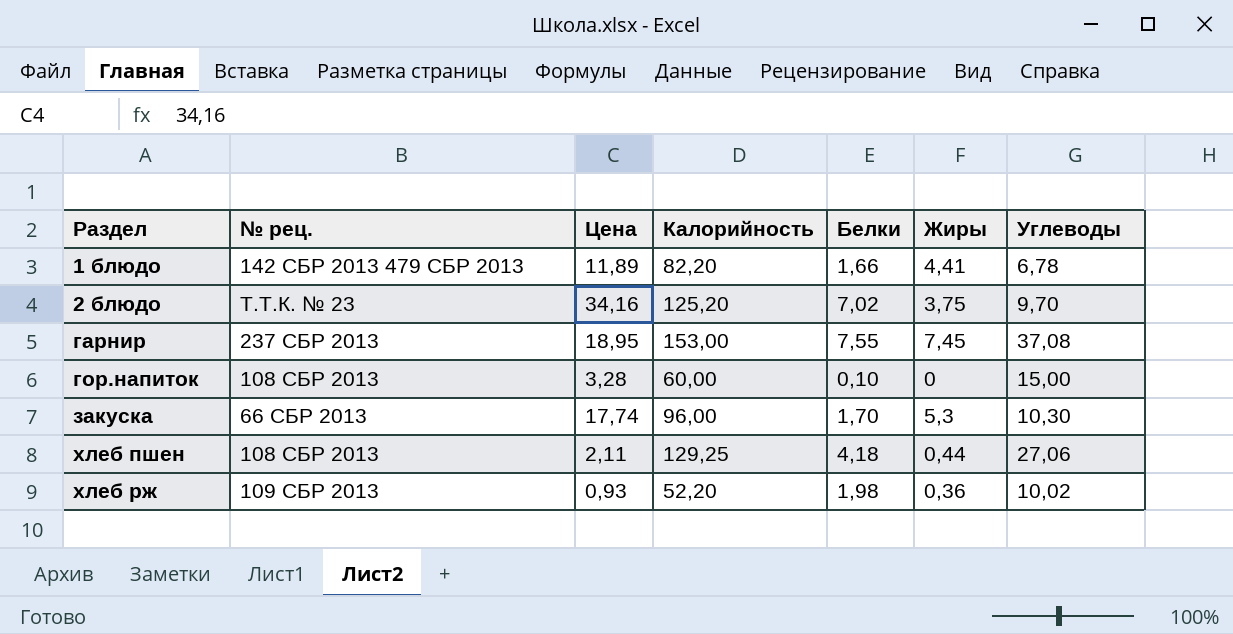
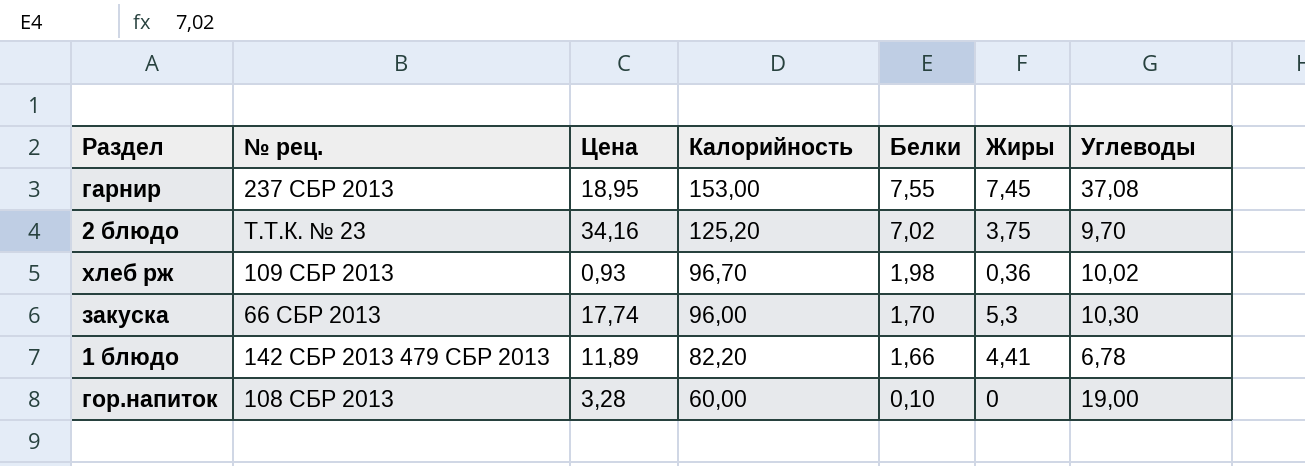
row order: Раздел ascending -> Калорийность descending
row хлеб пшен: 108 СБР 2013 | 2,11 | 129,25 | 4,18 | 0,44 | 27,06 -> none
хлеб рж | Калорийность: 52,20 -> 96,70
гор.напиток | Углеводы: 15,00 -> 19,00

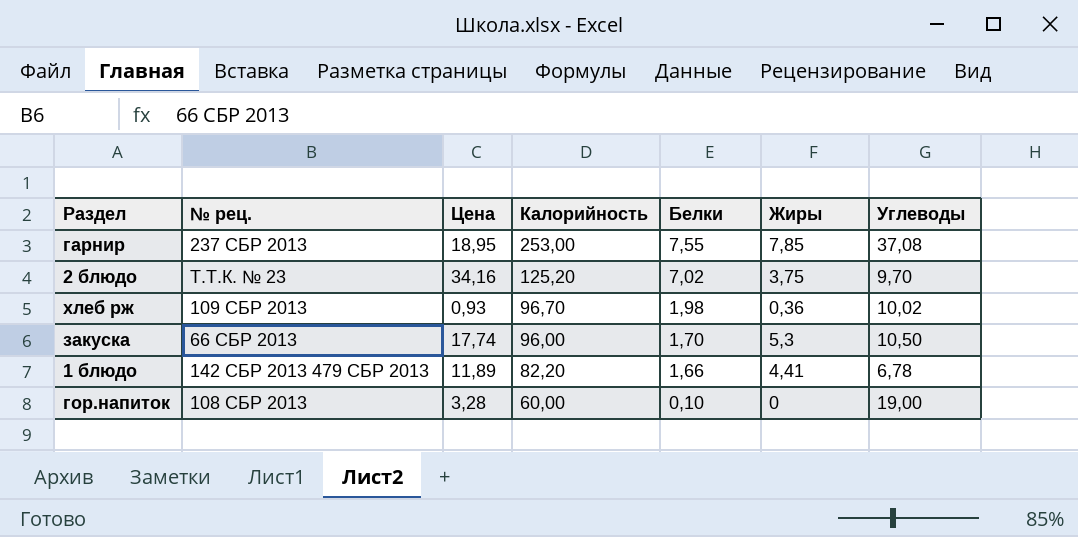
гарнир | Калорийность: 153,00 -> 253,00
гарнир | Жиры: 7,45 -> 7,85
закуска | Углеводы: 10,30 -> 10,50

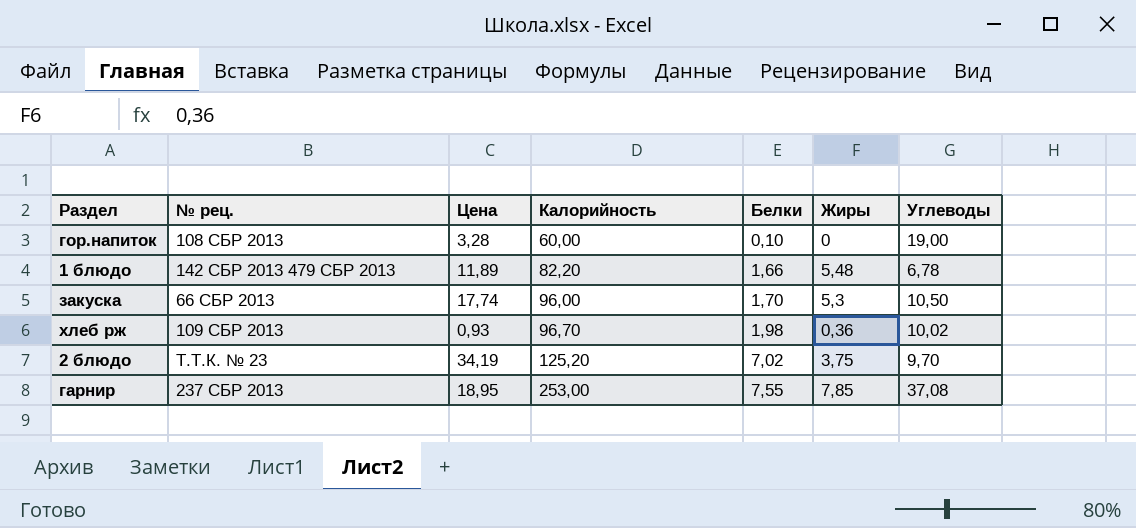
row order: Калорийность descending -> Калорийность ascending
1 блюдо | Жиры: 4,41 -> 5,48
2 блюдо | Цена: 34,16 -> 34,19

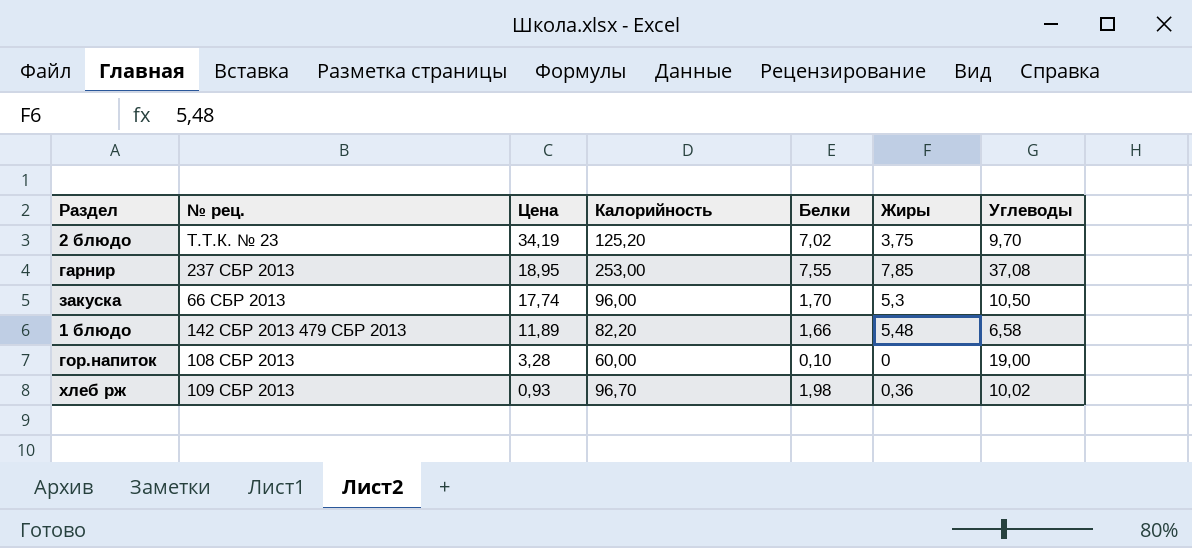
row order: Калорийность ascending -> Цена descending
1 блюдо | Углеводы: 6,78 -> 6,58

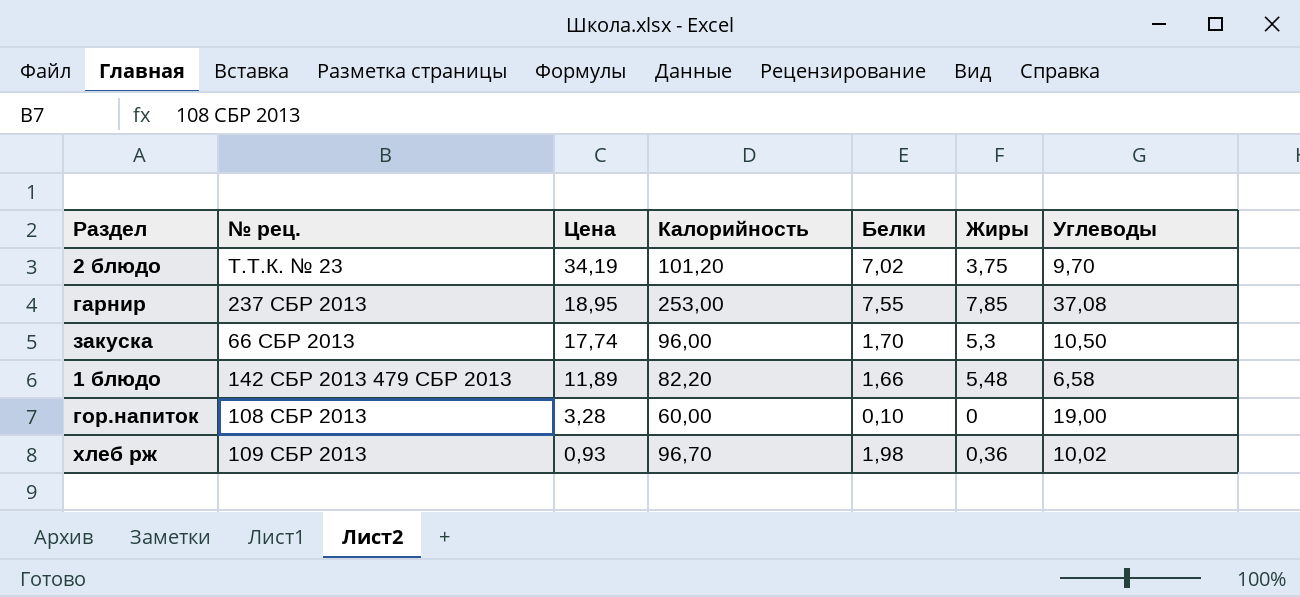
2 блюдо | Калорийность: 125,20 -> 101,20

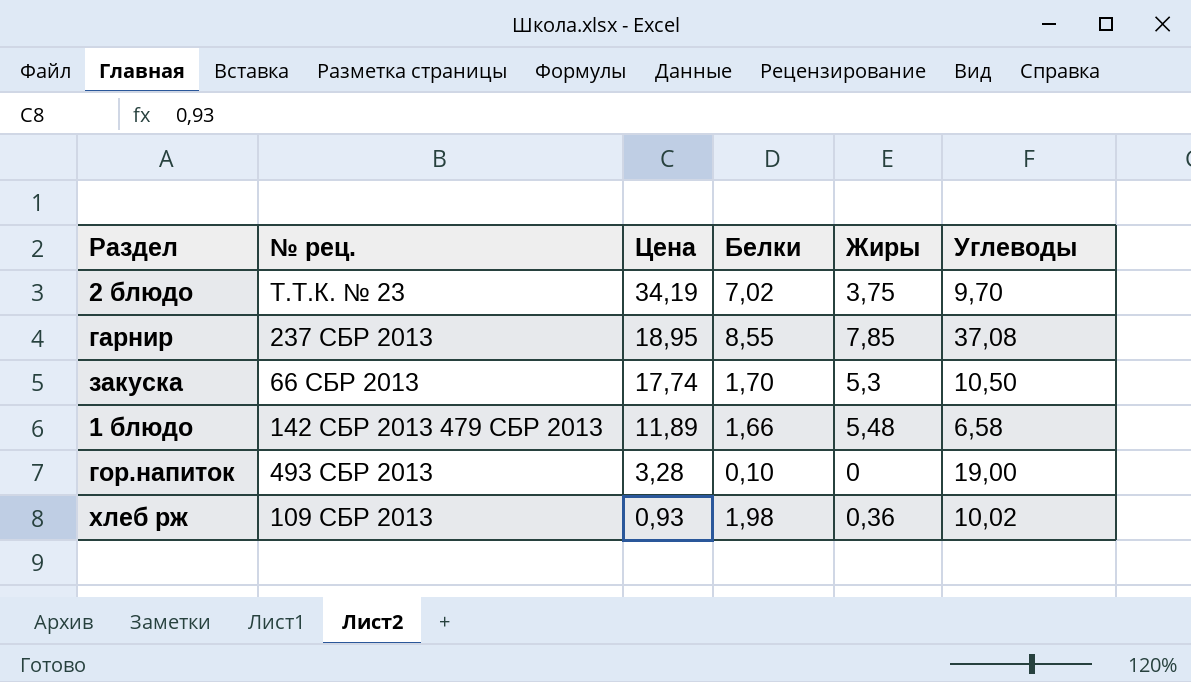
column Калорийность | position: 4 -> none
гарнир | Белки: 7,55 -> 8,55
гор.напиток | № рец.: 108 СБР 2013 -> 493 СБР 2013

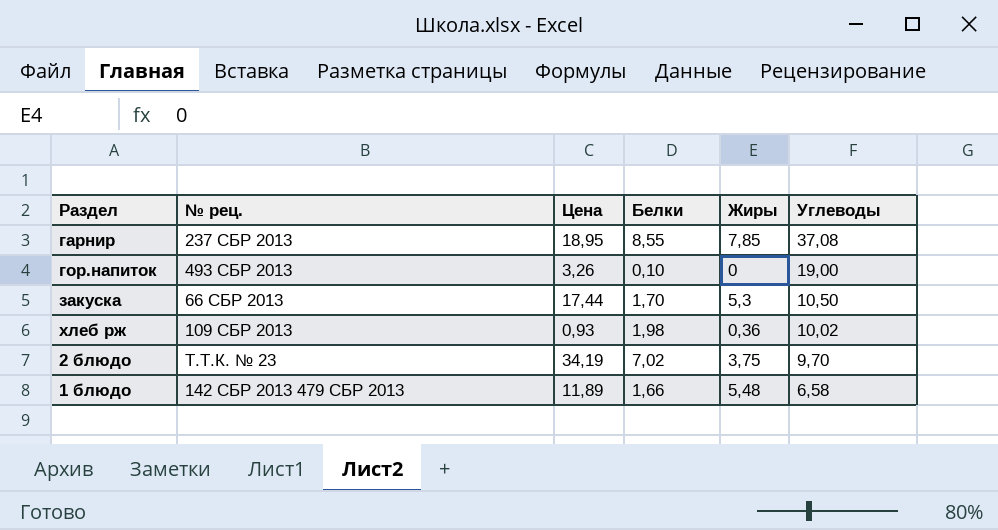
row order: Цена descending -> Углеводы descending
гор.напиток | Цена: 3,28 -> 3,26
закуска | Цена: 17,74 -> 17,44

